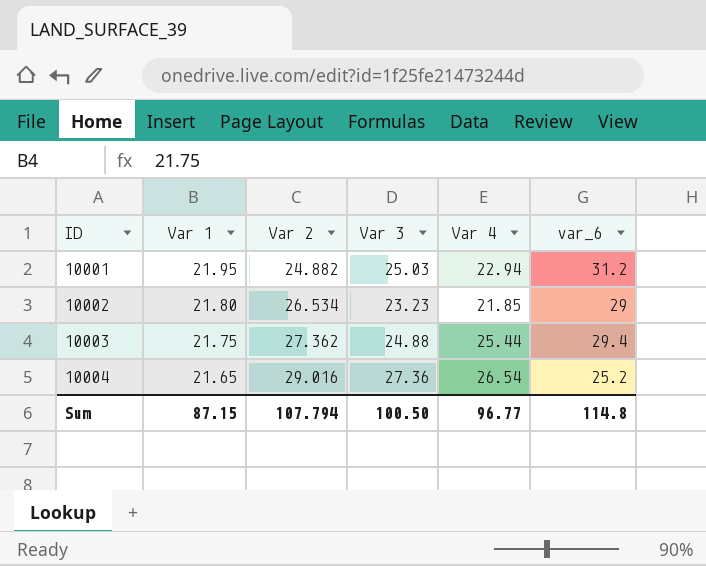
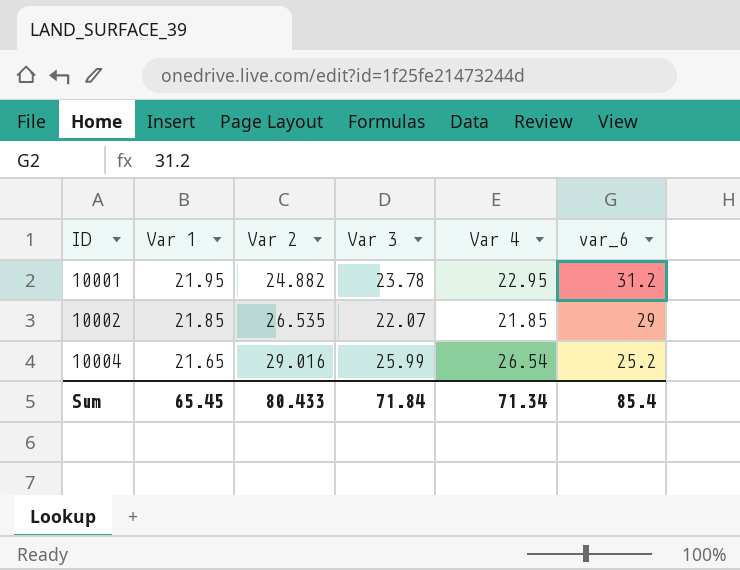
row 10003: 21.75 | 27.362 | 24.88 | 25.44 | 29.4 -> none
10001 | Var 3: 25.03 -> 23.78
10001 | Var 4: 22.94 -> 22.95
10002 | Var 1: 21.80 -> 21.85
10002 | Var 2: 26.534 -> 26.535
10002 | Var 3: 23.23 -> 22.07
10004 | Var 3: 27.36 -> 25.99
Sum | Var 1: 87.15 -> 65.45
Sum | Var 2: 107.794 -> 80.433
Sum | Var 3: 100.50 -> 71.84
Sum | Var 4: 96.77 -> 71.34
Sum | var_6: 114.8 -> 85.4

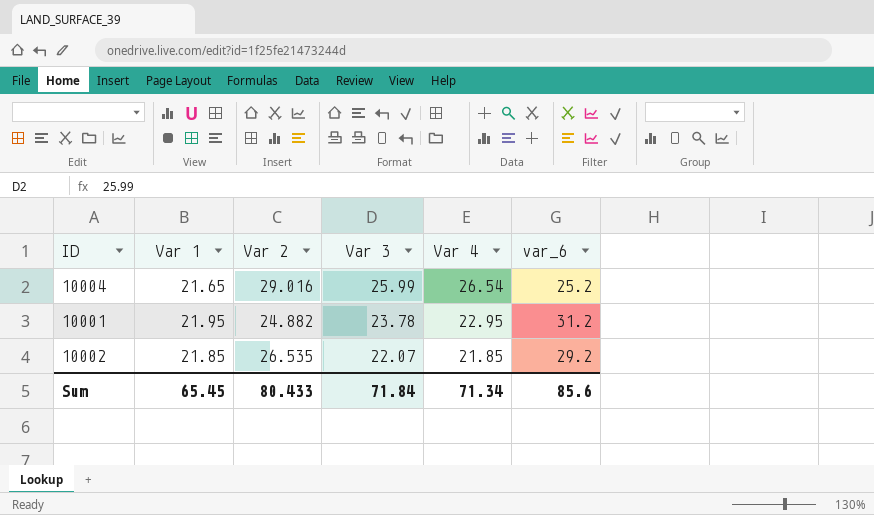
row order: ID ascending -> Var 3 descending
10002 | var_6: 29 -> 29.2
Sum | var_6: 85.4 -> 85.6

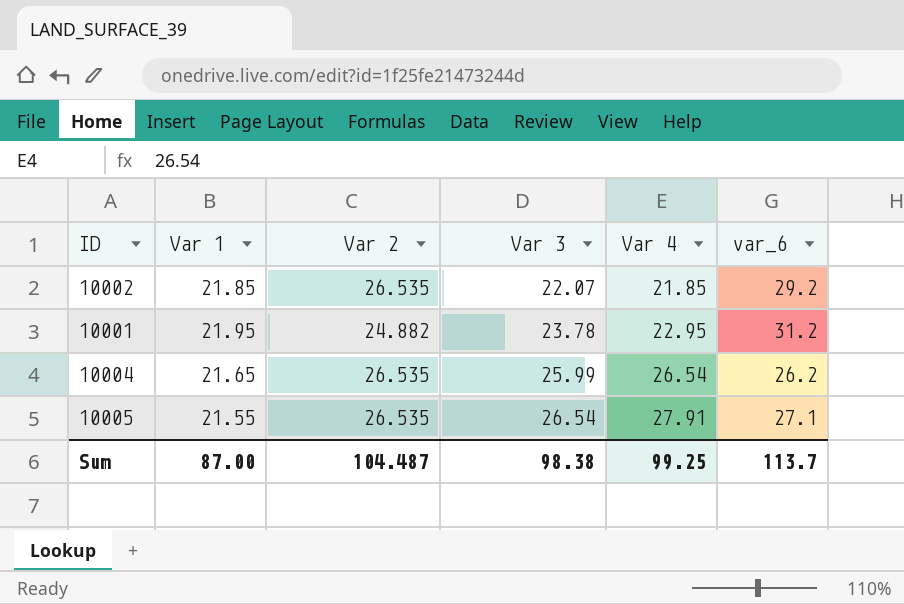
row order: Var 3 descending -> Var 3 ascending
10004 | Var 2: 29.016 -> 26.535
10004 | var_6: 25.2 -> 26.2
row 10005: none -> 21.55 | 26.535 | 26.54 | 27.91 | 27.1
Sum | Var 1: 65.45 -> 87.00
Sum | Var 2: 80.433 -> 104.487
Sum | Var 3: 71.84 -> 98.38
Sum | Var 4: 71.34 -> 99.25
Sum | var_6: 85.6 -> 113.7

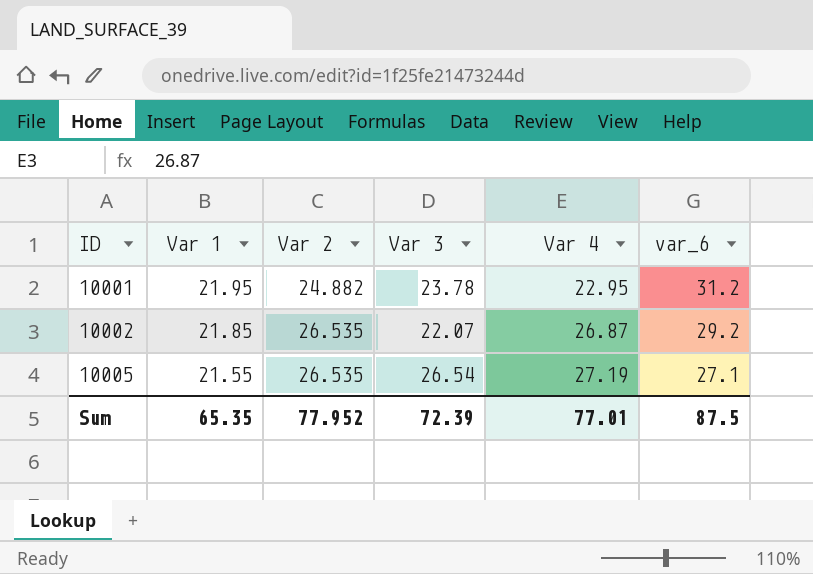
row order: Var 3 ascending -> ID ascending
row 10004: 21.65 | 26.535 | 25.99 | 26.54 | 26.2 -> none
10002 | Var 4: 21.85 -> 26.87
10005 | Var 4: 27.91 -> 27.19
Sum | Var 1: 87.00 -> 65.35
Sum | Var 2: 104.487 -> 77.952
Sum | Var 3: 98.38 -> 72.39
Sum | Var 4: 99.25 -> 77.01
Sum | var_6: 113.7 -> 87.5

